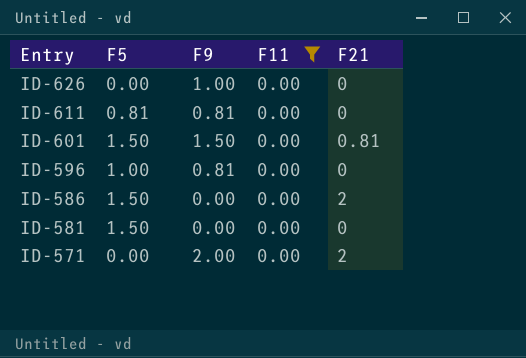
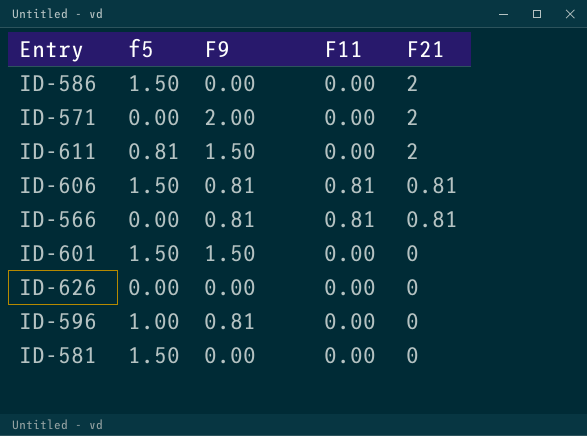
filter: F11 = 0.00 -> none
row order: Entry descending -> F21 descending
column name: F5 -> f5
ID-611 | F9: 0.81 -> 1.50
ID-611 | F21: 0 -> 2
ID-601 | F21: 0.81 -> 0
ID-626 | F9: 1.00 -> 0.00

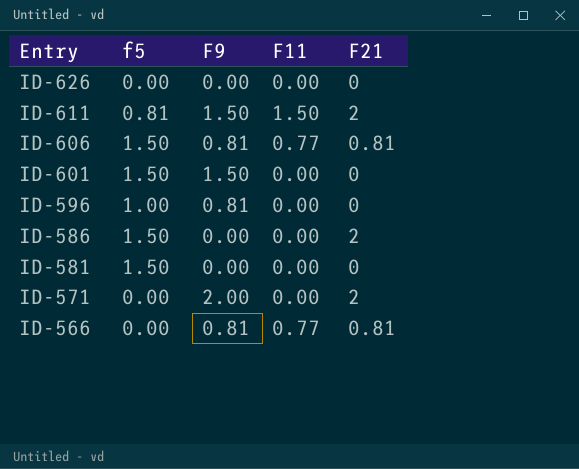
row order: F21 descending -> Entry descending
ID-611 | F11: 0.00 -> 1.50
ID-606 | F11: 0.81 -> 0.77
ID-566 | F11: 0.81 -> 0.77

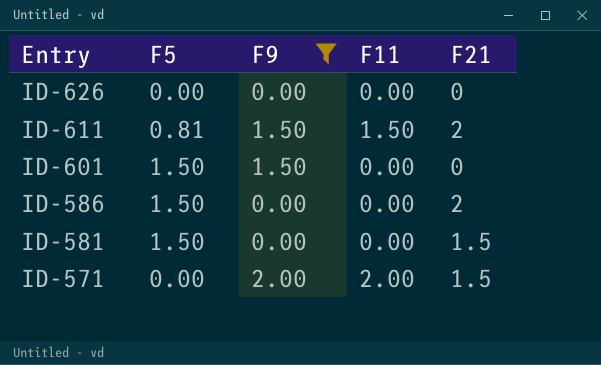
filter: none -> F9 != 0.81
column name: f5 -> F5
ID-581 | F21: 0 -> 1.5
ID-571 | F11: 0.00 -> 2.00
ID-571 | F21: 2 -> 1.5

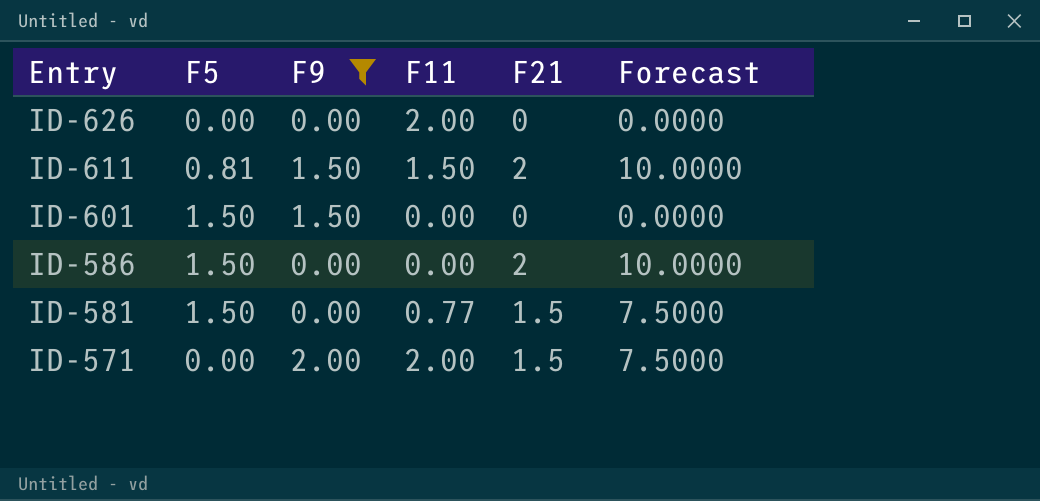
column Forecast | formula: none -> [F21] * 5
ID-626 | F11: 0.00 -> 2.00
ID-581 | F11: 0.00 -> 0.77

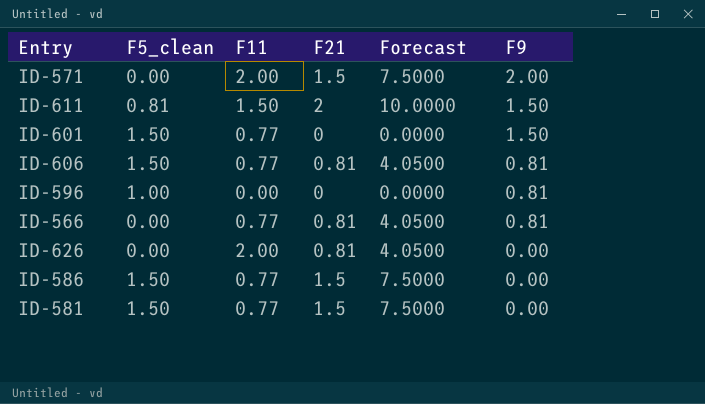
filter: F9 != 0.81 -> none
row order: Entry descending -> F9 descending
column name: F5 -> F5_clean
column F9 | position: 3 -> 6
ID-601 | F11: 0.00 -> 0.77
ID-626 | F21: 0 -> 0.81
ID-626 | Forecast: 0.0000 -> 4.0500
ID-586 | F11: 0.00 -> 0.77
ID-586 | F21: 2 -> 1.5
ID-586 | Forecast: 10.0000 -> 7.5000

